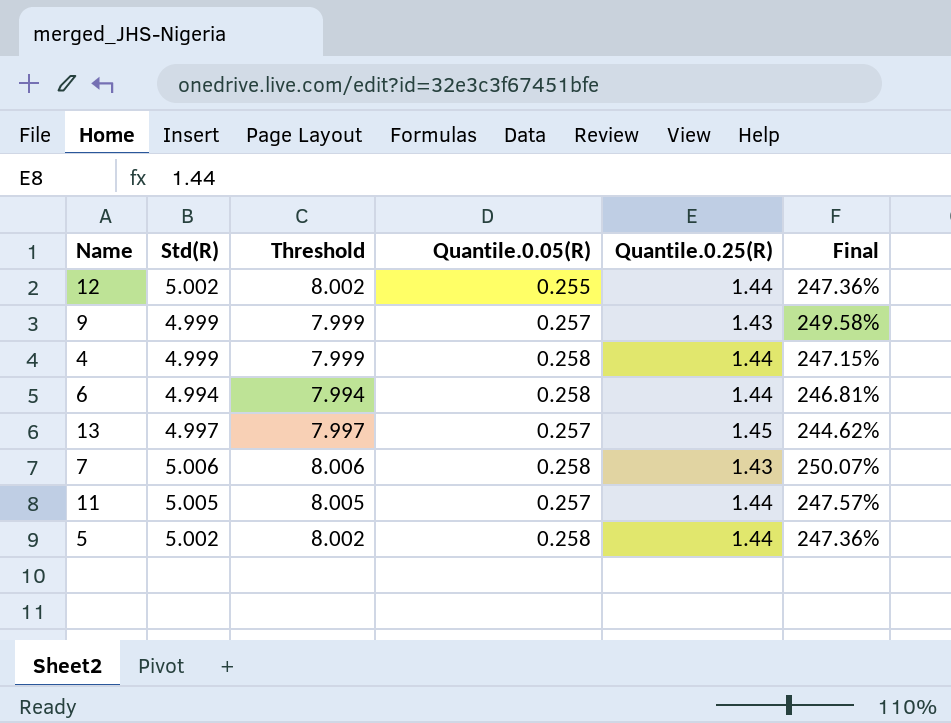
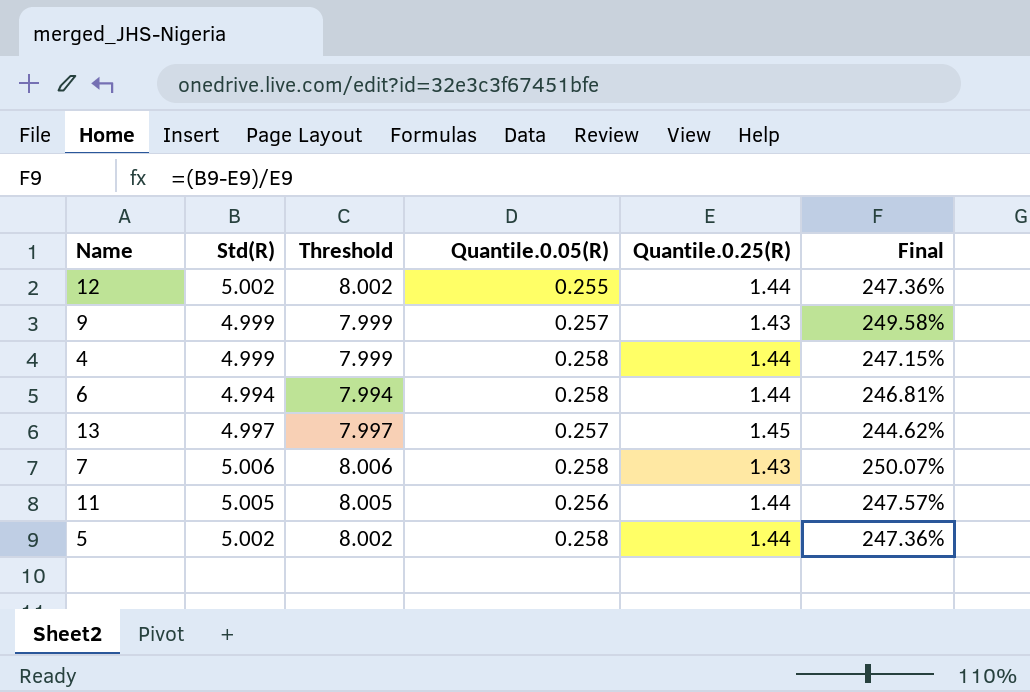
11 | Quantile.0.05(R): 0.257 -> 0.256

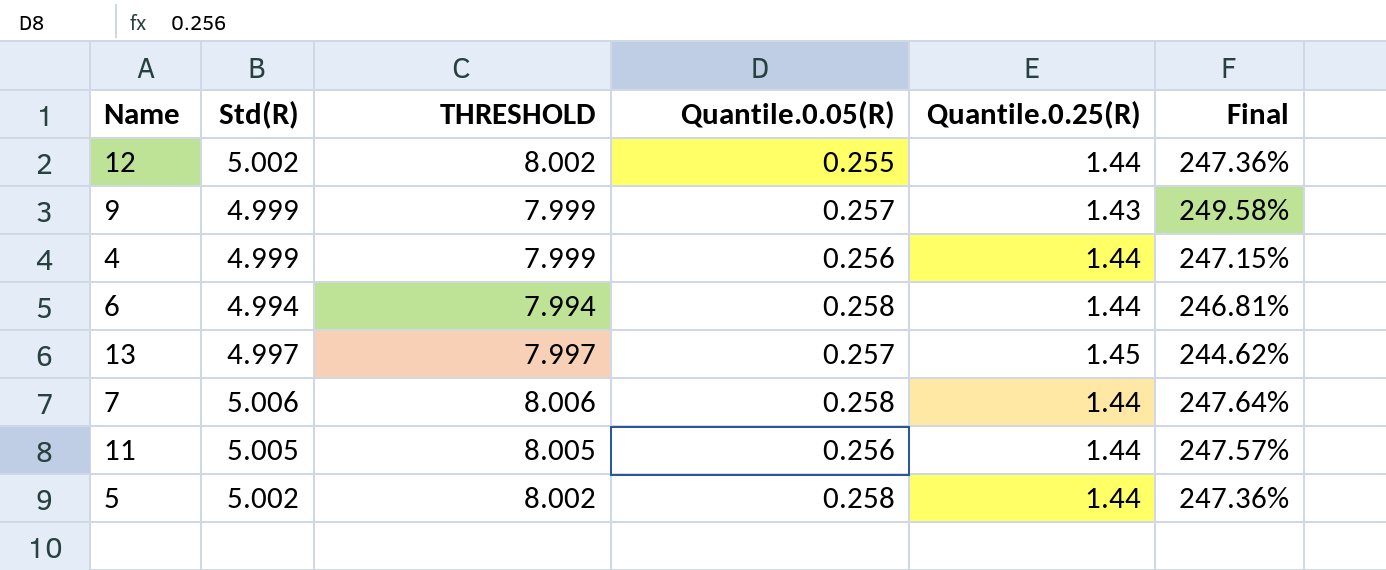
column name: Threshold -> THRESHOLD
4 | Quantile.0.05(R): 0.258 -> 0.256
7 | Quantile.0.25(R): 1.43 -> 1.44
7 | Final: 250.07% -> 247.64%

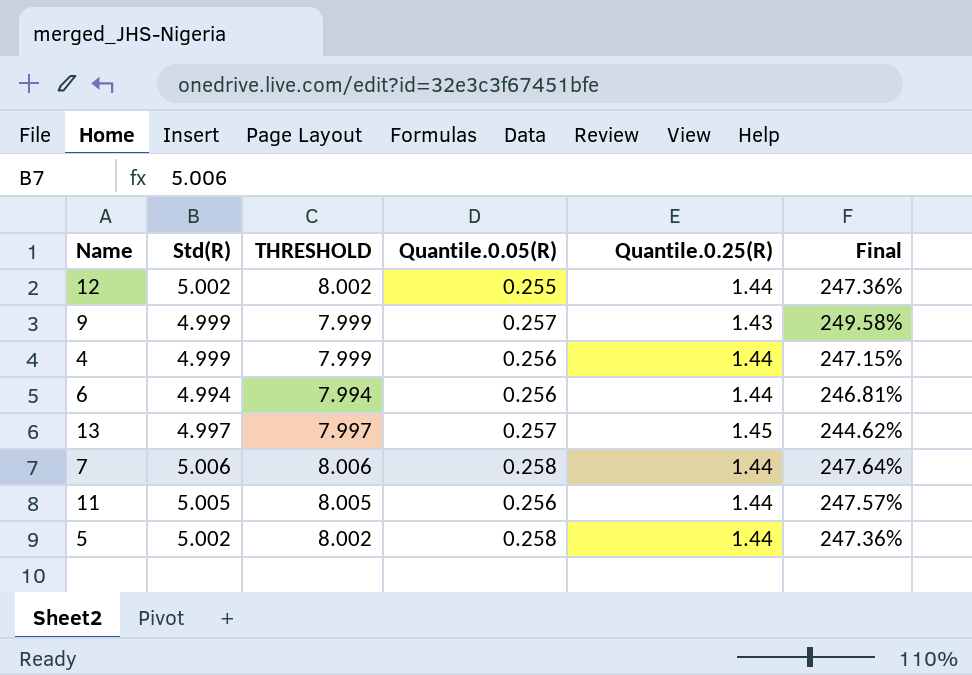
6 | Quantile.0.05(R): 0.258 -> 0.256

